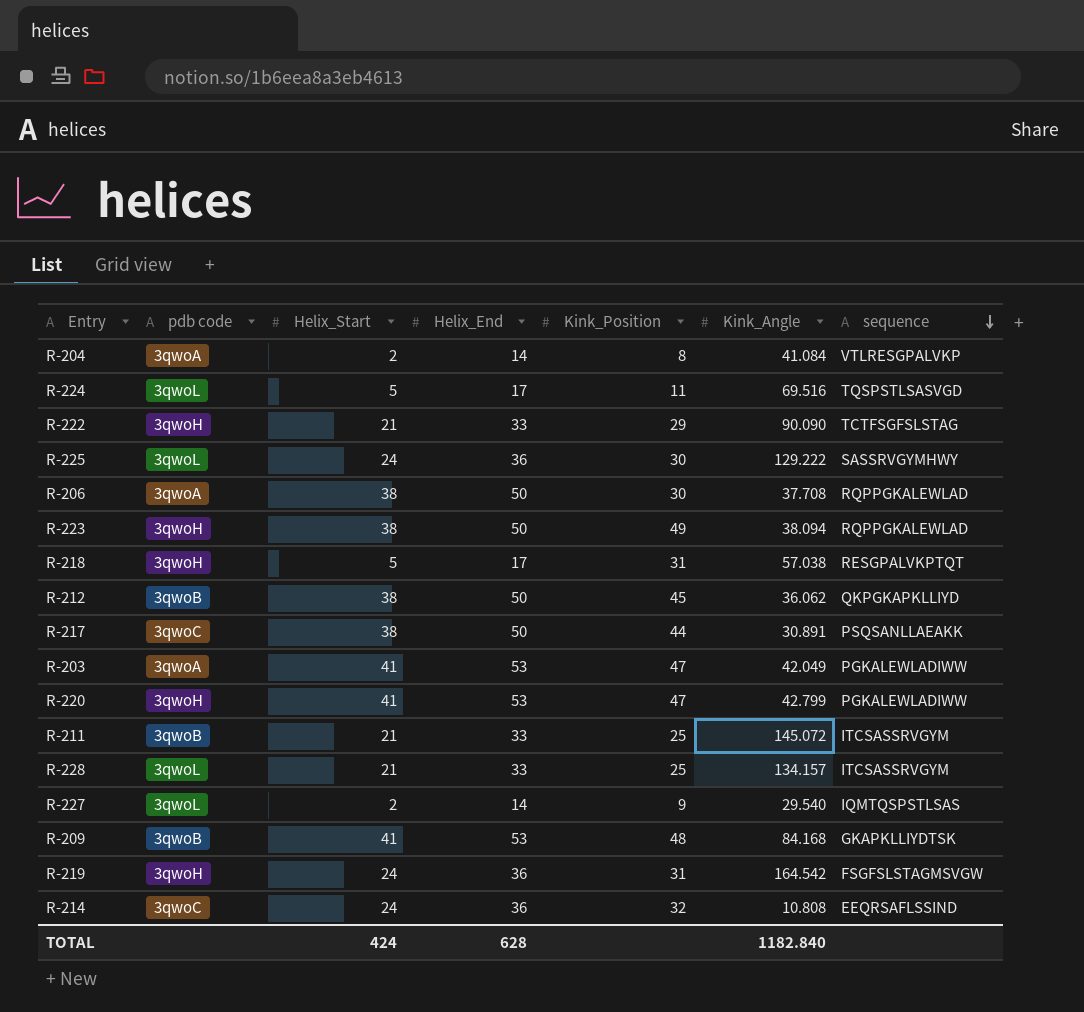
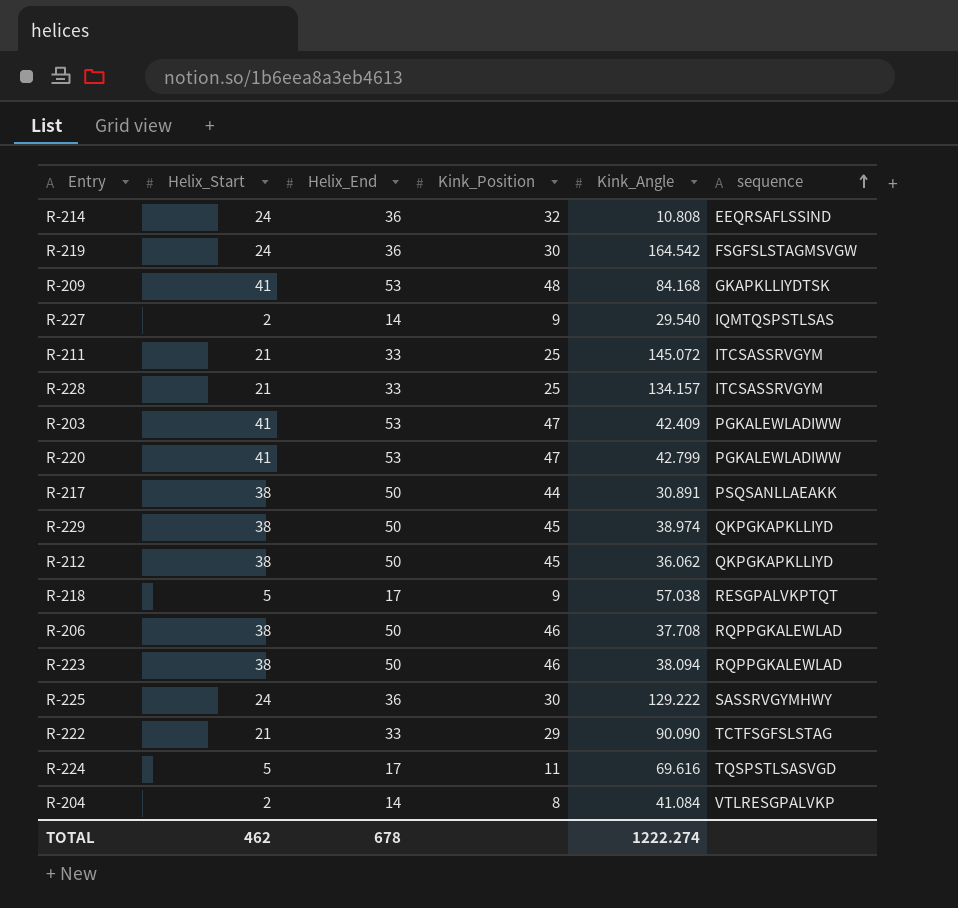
row order: sequence descending -> sequence ascending
column pdb code | position: 2 -> none
R-219 | Kink_Position: 31 -> 30
R-203 | Kink_Angle: 42.049 -> 42.409
row R-229: none -> 38 | 50 | 45 | 38.974 | QKPGKAPKLLIYD
R-218 | Kink_Position: 31 -> 9
R-206 | Kink_Position: 30 -> 46
R-223 | Kink_Position: 49 -> 46
R-224 | Kink_Angle: 69.516 -> 69.616
TOTAL | Helix_Start: 424 -> 462
TOTAL | Helix_End: 628 -> 678
TOTAL | Kink_Angle: 1182.840 -> 1222.274

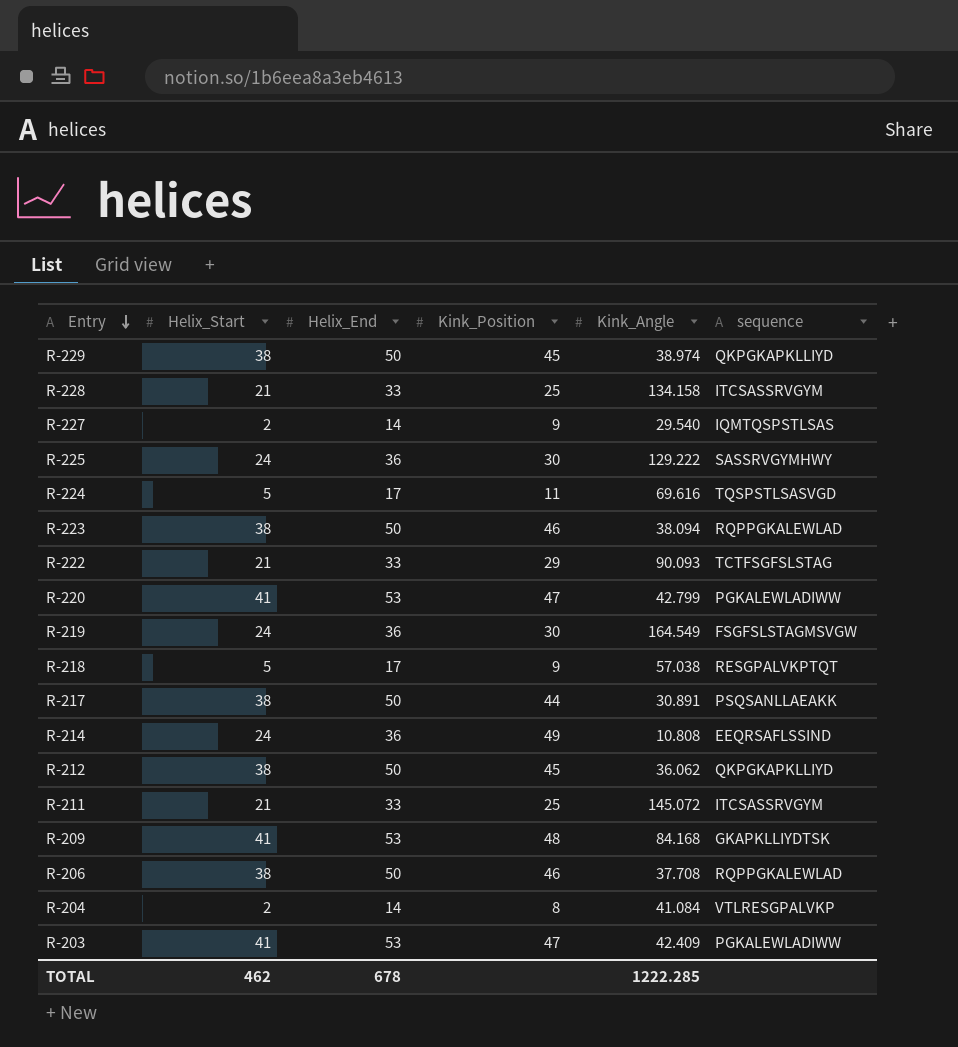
row order: sequence ascending -> Entry descending
R-228 | Kink_Angle: 134.157 -> 134.158
R-222 | Kink_Angle: 90.090 -> 90.093
R-219 | Kink_Angle: 164.542 -> 164.549
R-214 | Kink_Position: 32 -> 49
TOTAL | Kink_Angle: 1222.274 -> 1222.285

